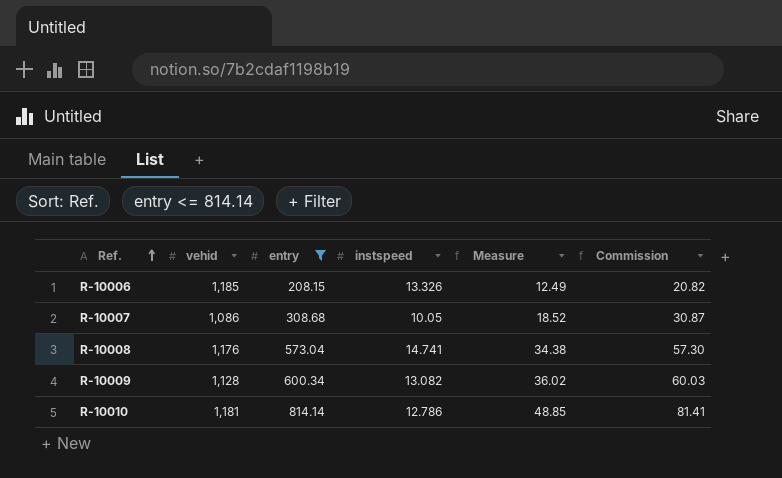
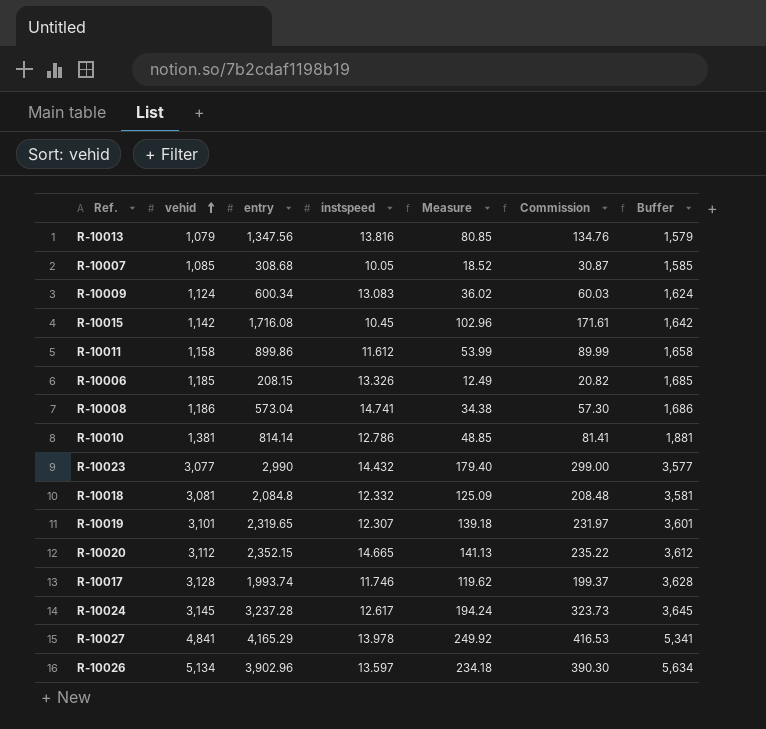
filter: entry <= 814.14 -> none
row order: Ref. ascending -> vehid ascending
column Buffer | formula: none -> [vehid] + 500
R-10007 | vehid: 1,086 -> 1,085
R-10009 | vehid: 1,128 -> 1,124
R-10009 | instspeed: 13.082 -> 13.083
R-10008 | vehid: 1,176 -> 1,186
R-10010 | vehid: 1,181 -> 1,381

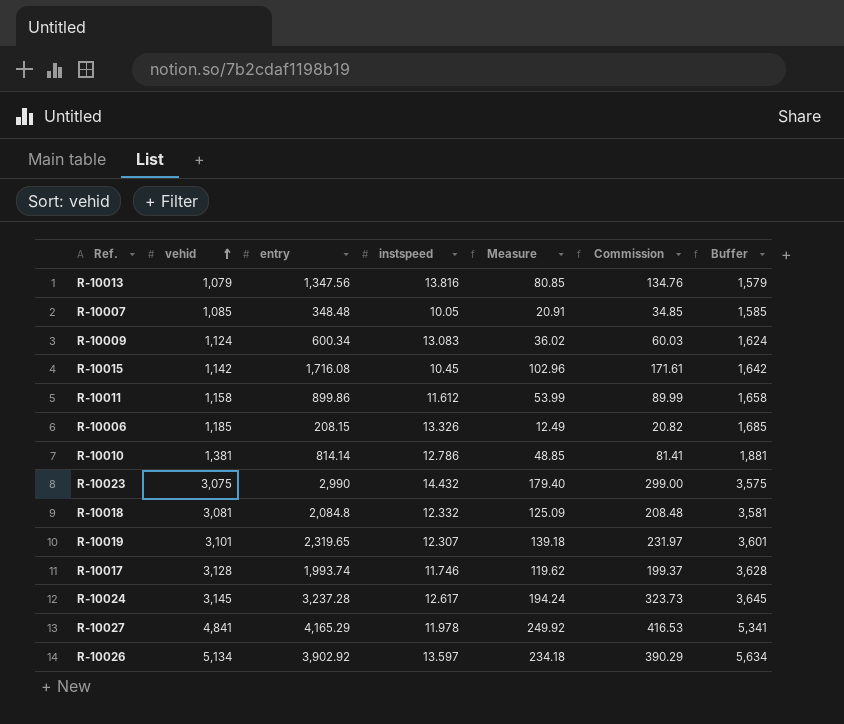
row R-10008: 1,186 | 573.04 | 14.741 | 34.38 | 57.30 | 1,686 -> none
row R-10020: 3,112 | 2,352.15 | 14.665 | 141.13 | 235.22 | 3,612 -> none
R-10007 | entry: 308.68 -> 348.48
R-10007 | Measure: 18.52 -> 20.91
R-10007 | Commission: 30.87 -> 34.85
R-10023 | vehid: 3,077 -> 3,075
R-10023 | Buffer: 3,577 -> 3,575
R-10027 | instspeed: 13.978 -> 11.978
R-10026 | entry: 3,902.96 -> 3,902.92
R-10026 | Commission: 390.30 -> 390.29

